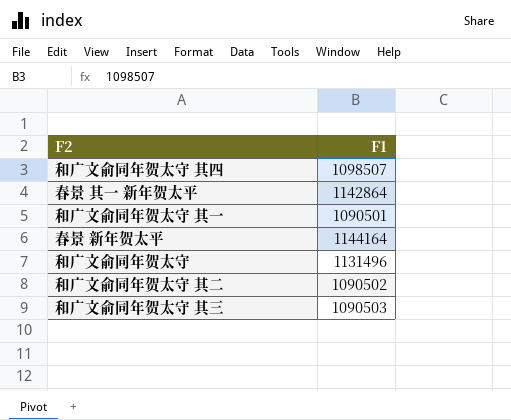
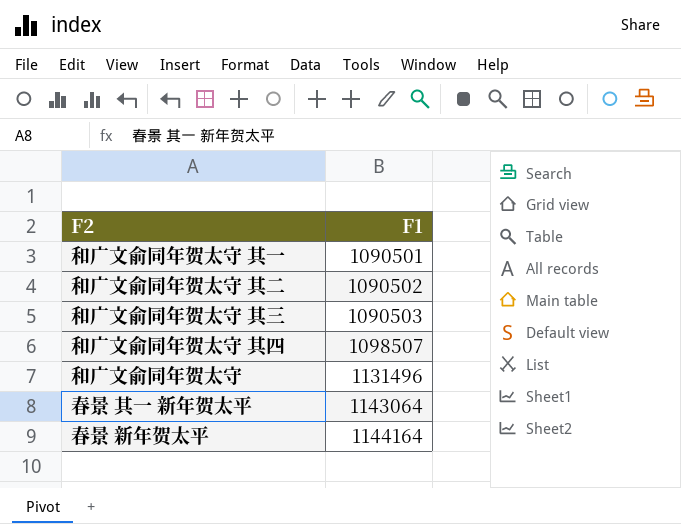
row order: none -> F1 ascending
春景 其一 新年贺太平 | F1: 1142864 -> 1143064

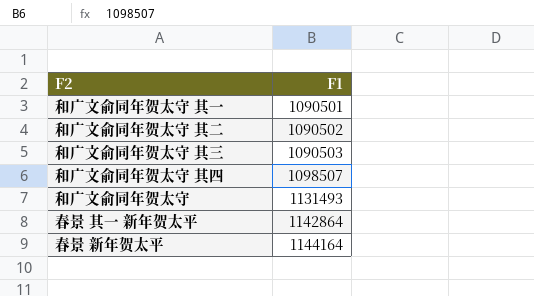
和广文俞同年贺太守 | F1: 1131496 -> 1131493
春景 其一 新年贺太平 | F1: 1143064 -> 1142864

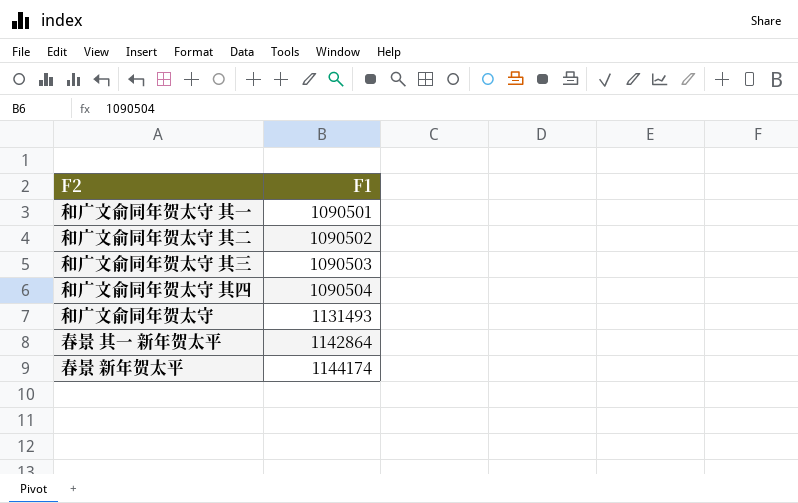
和广文俞同年贺太守 其四 | F1: 1098507 -> 1090504
春景 新年贺太平 | F1: 1144164 -> 1144174

